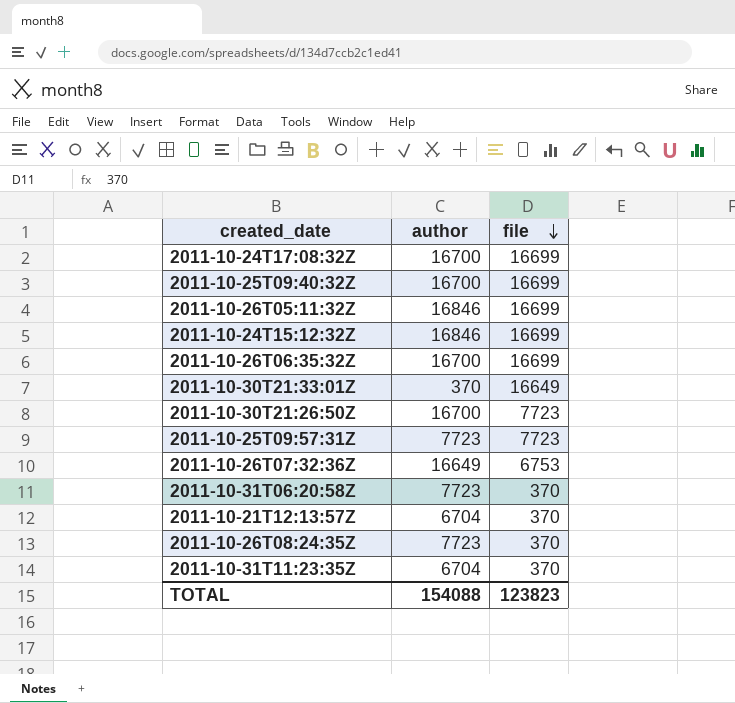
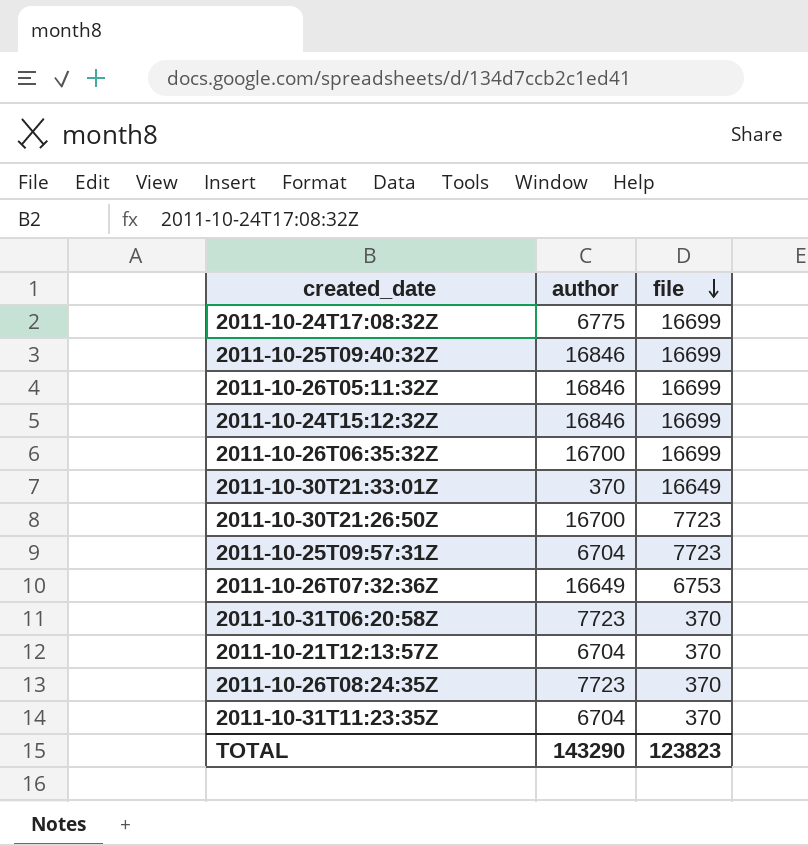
2011-10-24T17:08:32Z | author: 16700 -> 6775
2011-10-25T09:40:32Z | author: 16700 -> 16846
2011-10-25T09:57:31Z | author: 7723 -> 6704
TOTAL | author: 154088 -> 143290

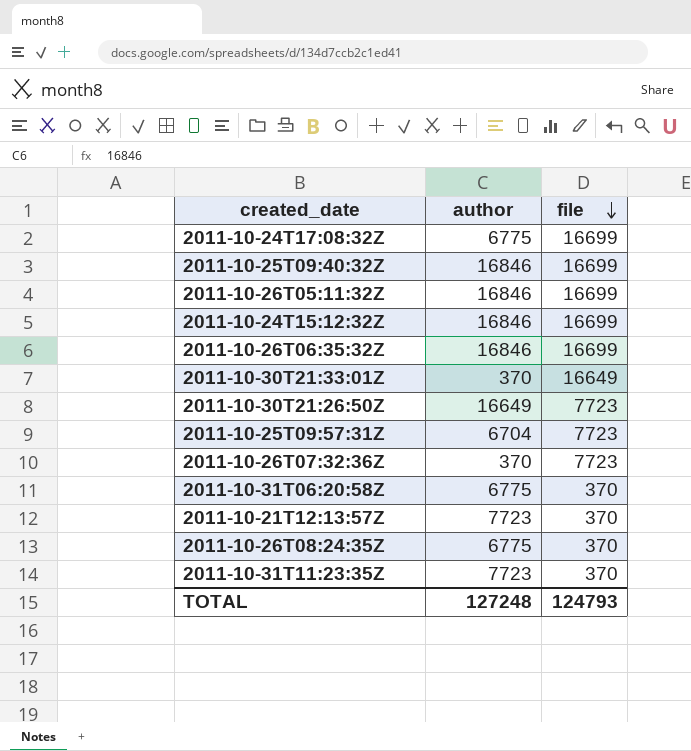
2011-10-26T06:35:32Z | author: 16700 -> 16846
2011-10-30T21:26:50Z | author: 16700 -> 16649
2011-10-26T07:32:36Z | author: 16649 -> 370
2011-10-26T07:32:36Z | file: 6753 -> 7723
2011-10-31T06:20:58Z | author: 7723 -> 6775
2011-10-21T12:13:57Z | author: 6704 -> 7723
2011-10-26T08:24:35Z | author: 7723 -> 6775
2011-10-31T11:23:35Z | author: 6704 -> 7723
TOTAL | author: 143290 -> 127248
TOTAL | file: 123823 -> 124793

